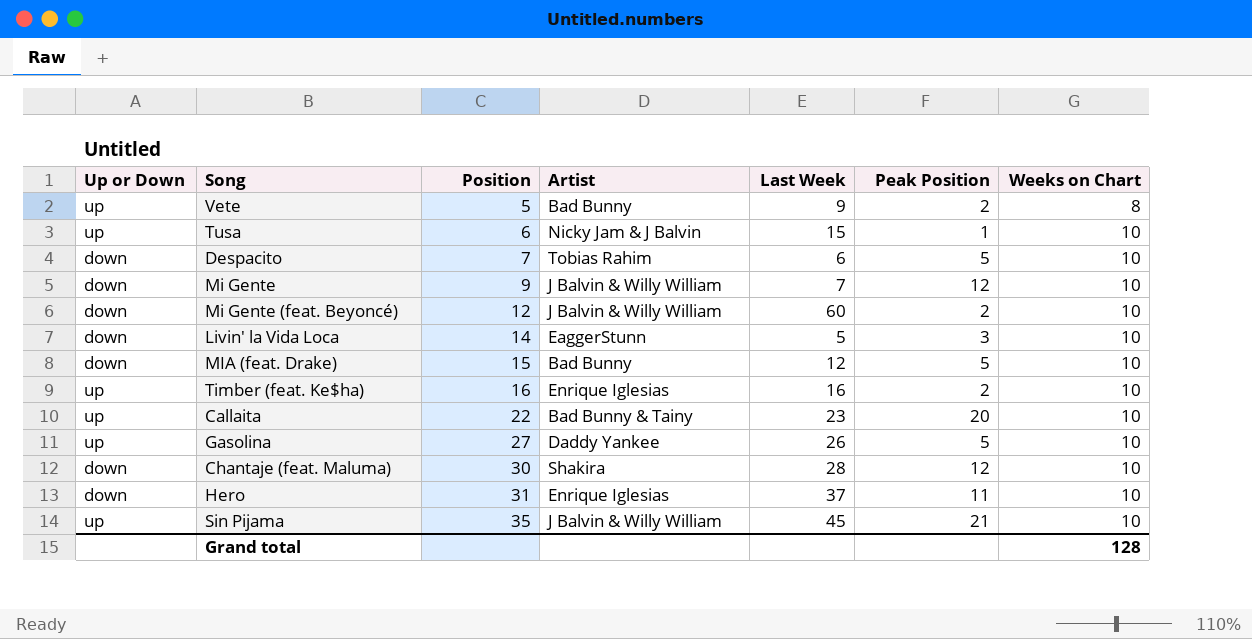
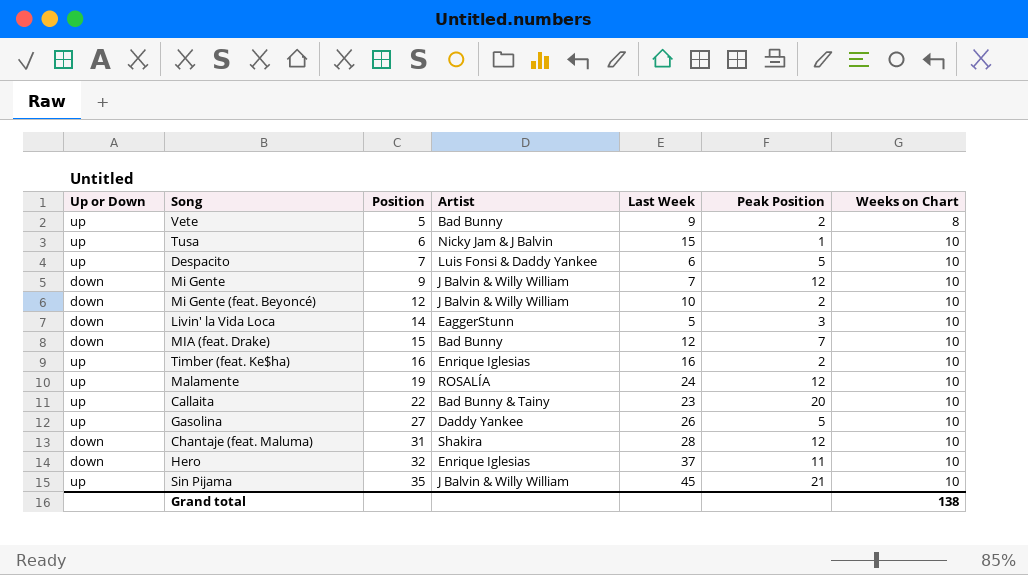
Despacito | Up or Down: down -> up
Despacito | Artist: Tobias Rahim -> Luis Fonsi & Daddy Yankee
Mi Gente (feat. Beyoncé) | Last Week: 60 -> 10
MIA (feat. Drake) | Peak Position: 5 -> 7
row Malamente: none -> up | 19 | ROSALÍA | 24 | 12 | 10
Chantaje (feat. Maluma) | Position: 30 -> 31
Hero | Position: 31 -> 32
Grand total | Weeks on Chart: 128 -> 138

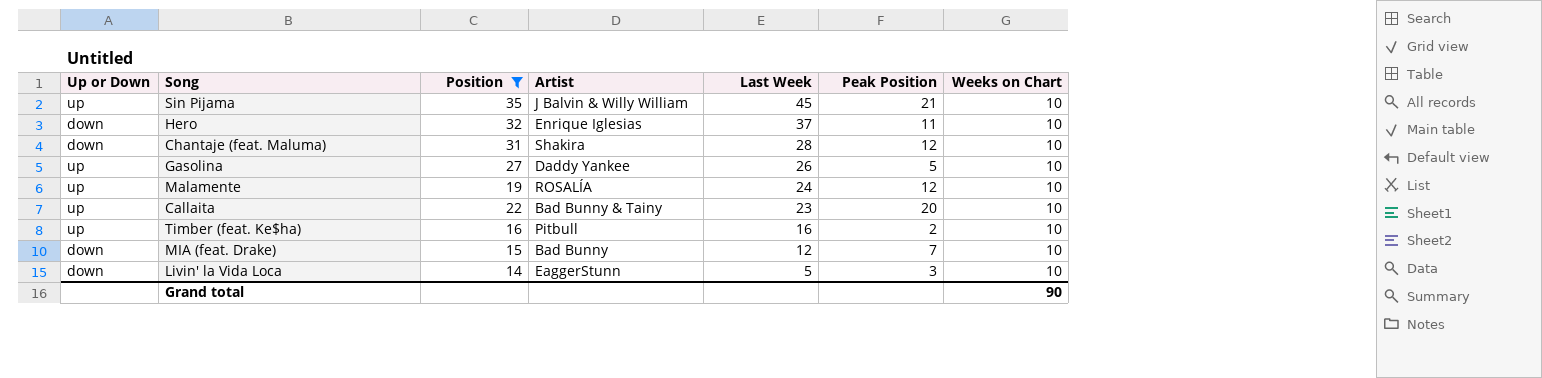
filter: none -> Position >= 14
row order: Position ascending -> Last Week descending
Timber (feat. Ke$ha) | Artist: Enrique Iglesias -> Pitbull
Grand total | Weeks on Chart: 138 -> 90

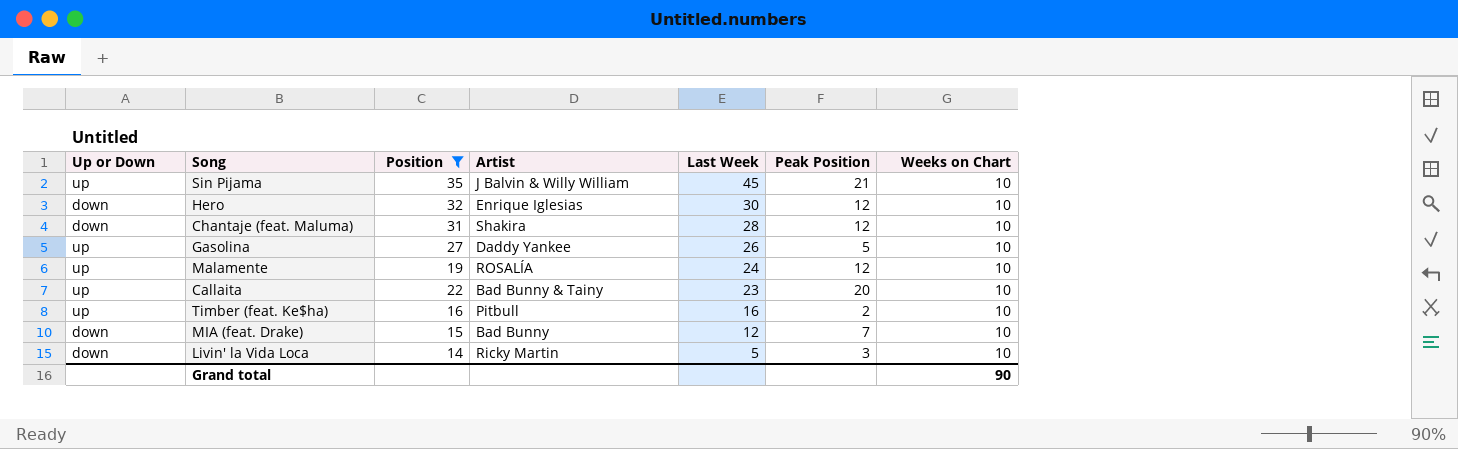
Hero | Last Week: 37 -> 30
Hero | Peak Position: 11 -> 12
Livin' la Vida Loca | Artist: EaggerStunn -> Ricky Martin

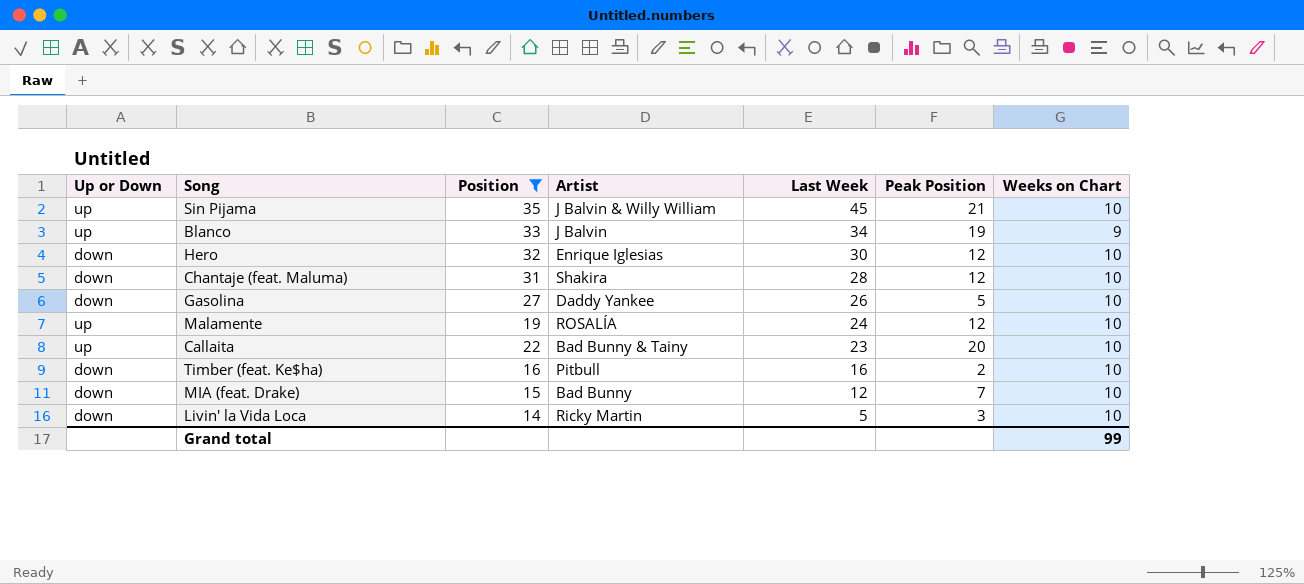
row Blanco: none -> up | 33 | J Balvin | 34 | 19 | 9
Gasolina | Up or Down: up -> down
Timber (feat. Ke$ha) | Up or Down: up -> down
Grand total | Weeks on Chart: 90 -> 99

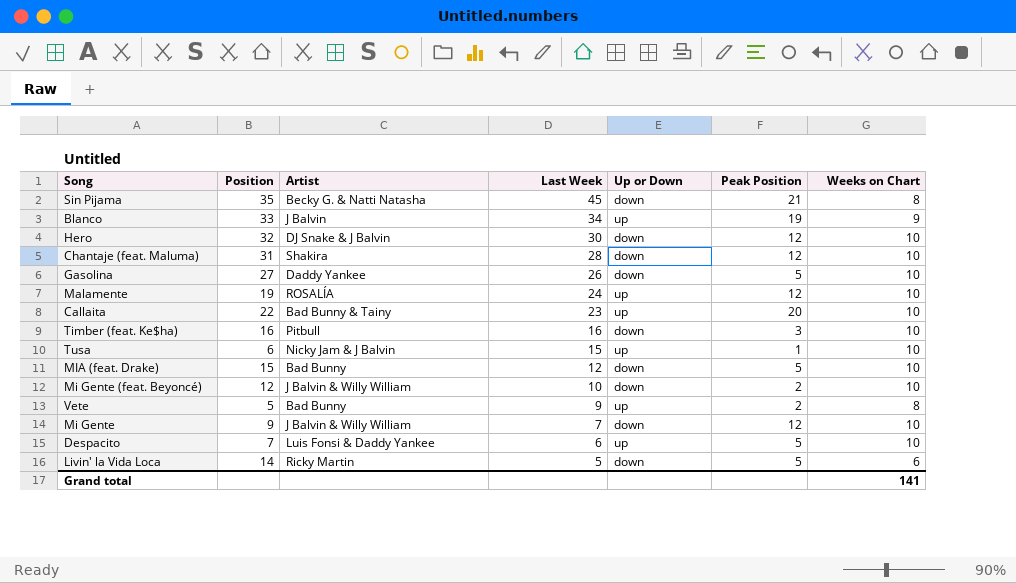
filter: Position >= 14 -> none
column Up or Down | position: 1 -> 5
Sin Pijama | Artist: J Balvin & Willy William -> Becky G. & Natti Natasha
Sin Pijama | Up or Down: up -> down
Sin Pijama | Weeks on Chart: 10 -> 8
Hero | Artist: Enrique Iglesias -> DJ Snake & J Balvin
Timber (feat. Ke$ha) | Peak Position: 2 -> 3
MIA (feat. Drake) | Peak Position: 7 -> 5
Livin' la Vida Loca | Peak Position: 3 -> 5
Livin' la Vida Loca | Weeks on Chart: 10 -> 6
Grand total | Weeks on Chart: 99 -> 141

